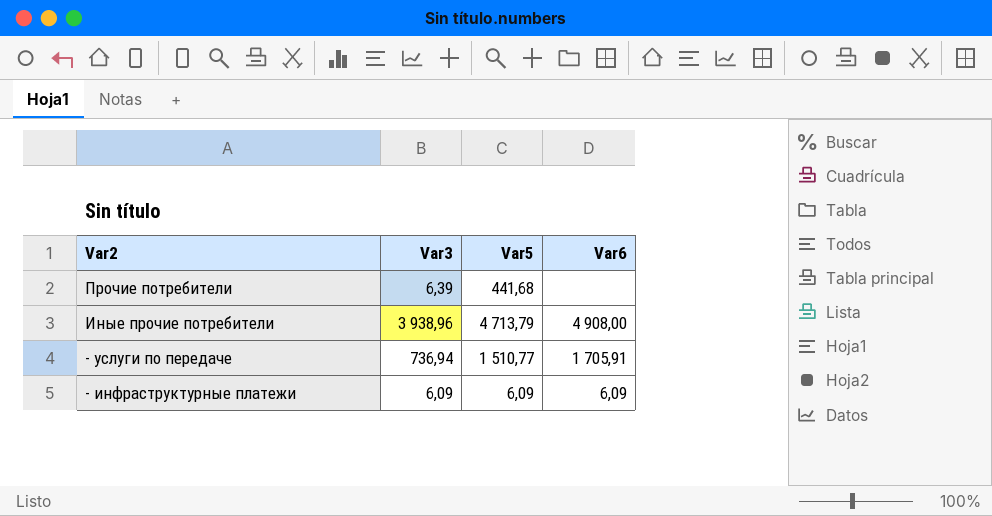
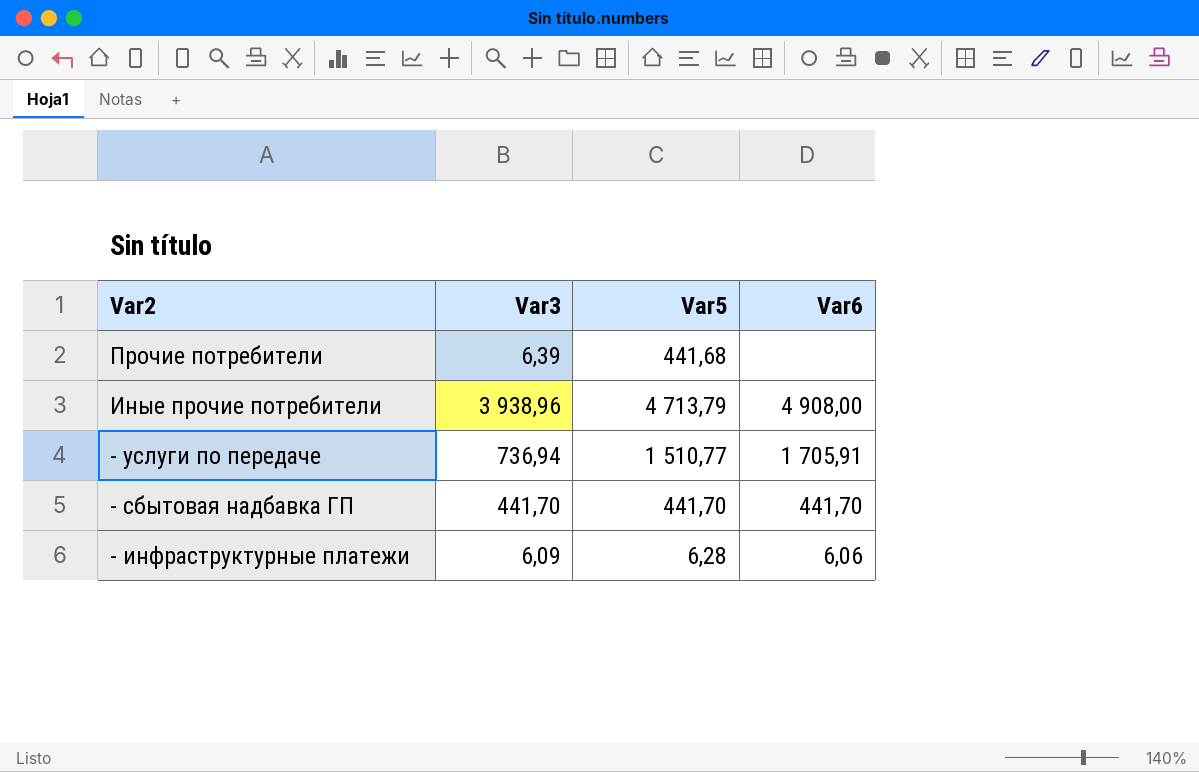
row - сбытовая надбавка ГП: none -> 441,70 | 441,70 | 441,70
- инфраструктурные платежи | Var5: 6,09 -> 6,28
- инфраструктурные платежи | Var6: 6,09 -> 6,06

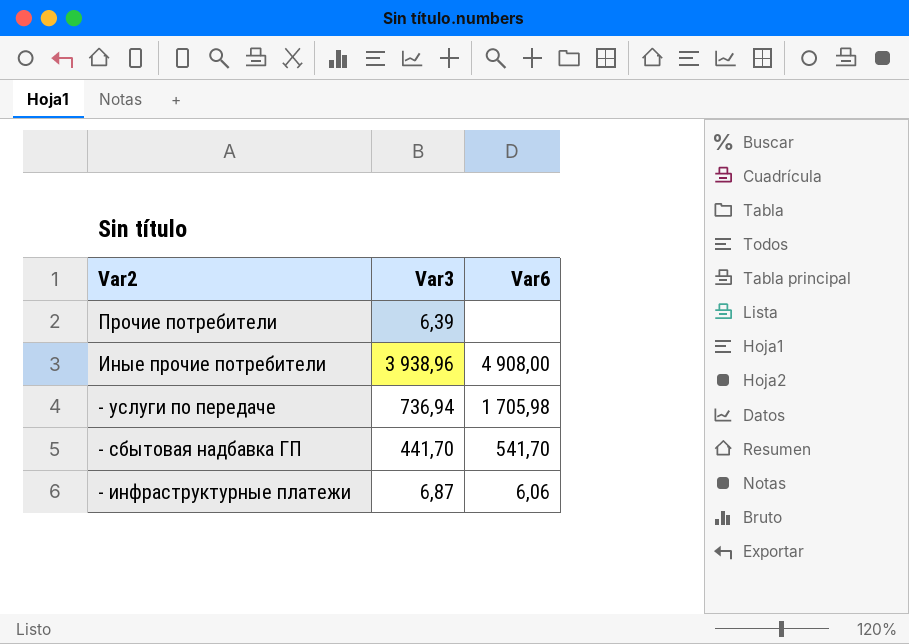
column Var5 | position: 3 -> none
- услуги по передаче | Var6: 1 705,91 -> 1 705,98
- сбытовая надбавка ГП | Var6: 441,70 -> 541,70
- инфраструктурные платежи | Var3: 6,09 -> 6,87

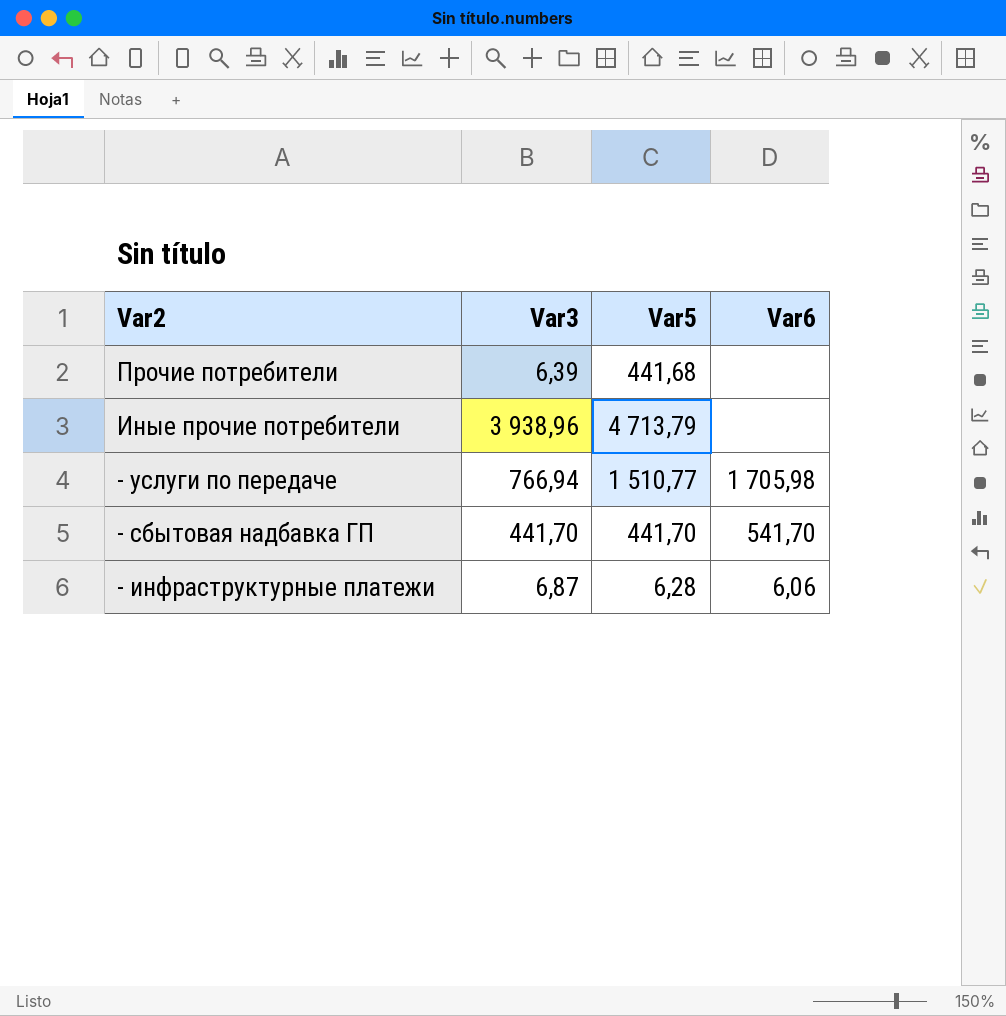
column Var5 | position: none -> 3
Иные прочие потребители | Var6: 4 908,00 -> none
- услуги по передаче | Var3: 736,94 -> 766,94

